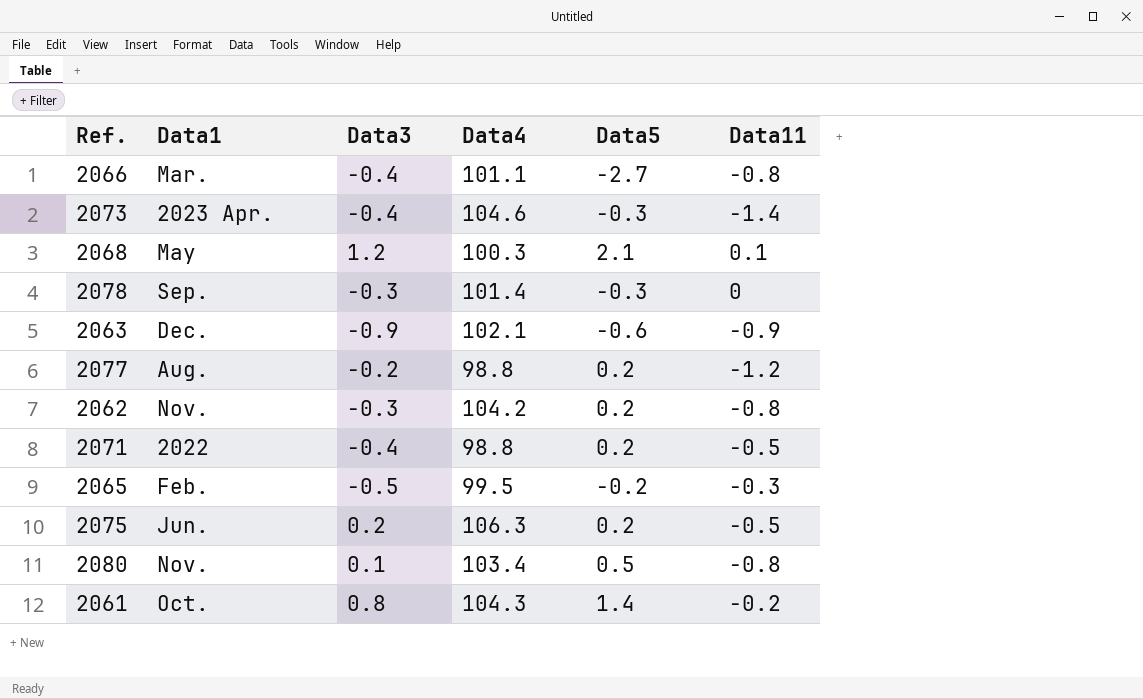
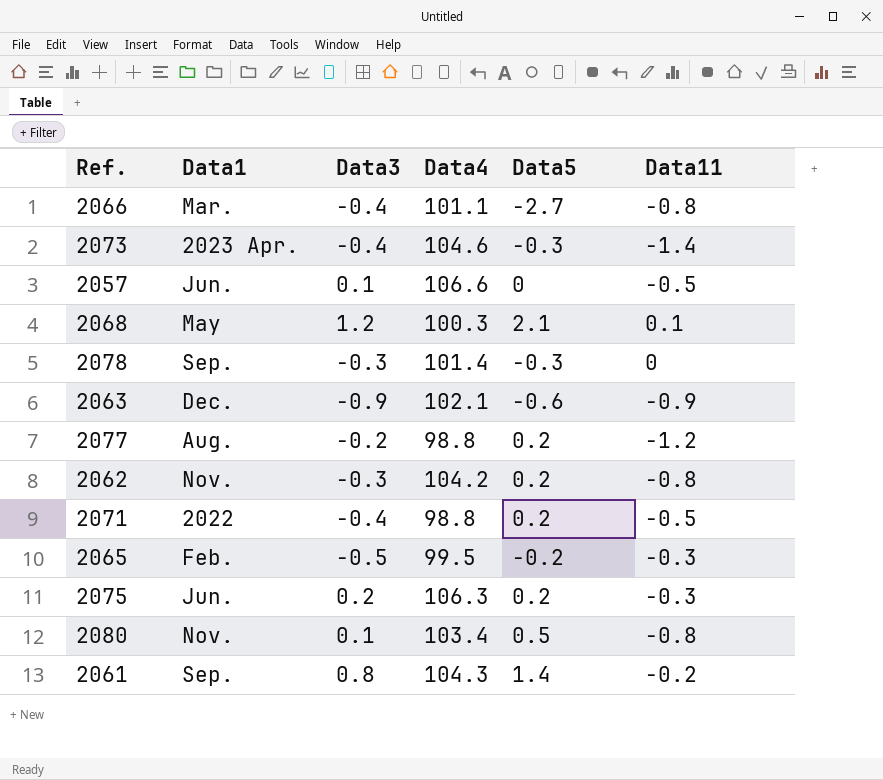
row 2057: none -> Jun. | 0.1 | 106.6 | 0 | -0.5
2075 | Data11: -0.5 -> -0.3
2061 | Data1: Oct. -> Sep.

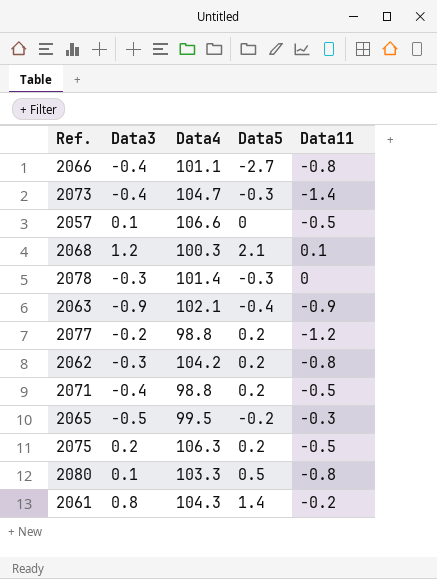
column Data1 | position: 2 -> none
2073 | Data4: 104.6 -> 104.7
2063 | Data5: -0.6 -> -0.4
2075 | Data11: -0.3 -> -0.5
2080 | Data4: 103.4 -> 103.3

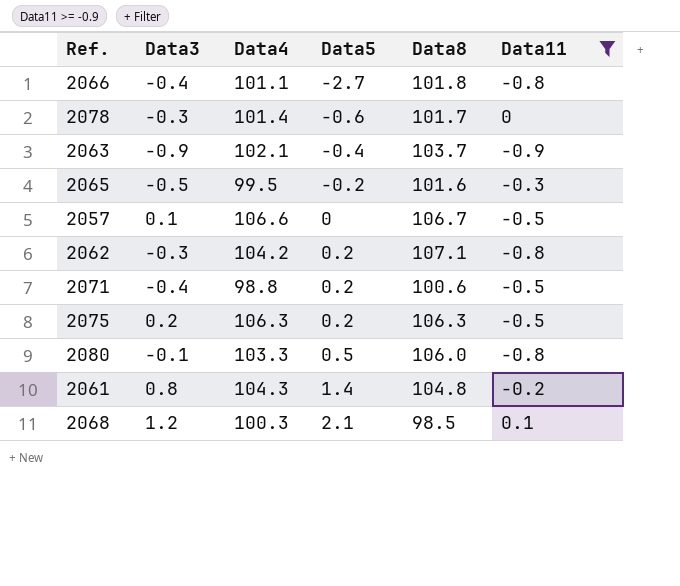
filter: none -> Data11 >= -0.9
row order: none -> Data5 ascending
column Data8 | position: none -> 5
2078 | Data5: -0.3 -> -0.6
2080 | Data3: 0.1 -> -0.1

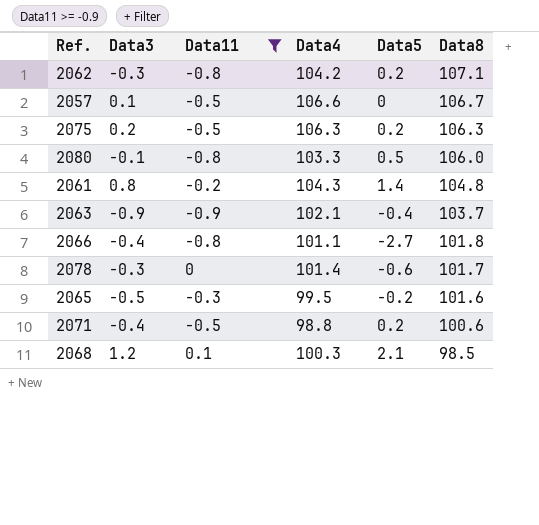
row order: Data5 ascending -> Data8 descending
column Data11 | position: 6 -> 3

